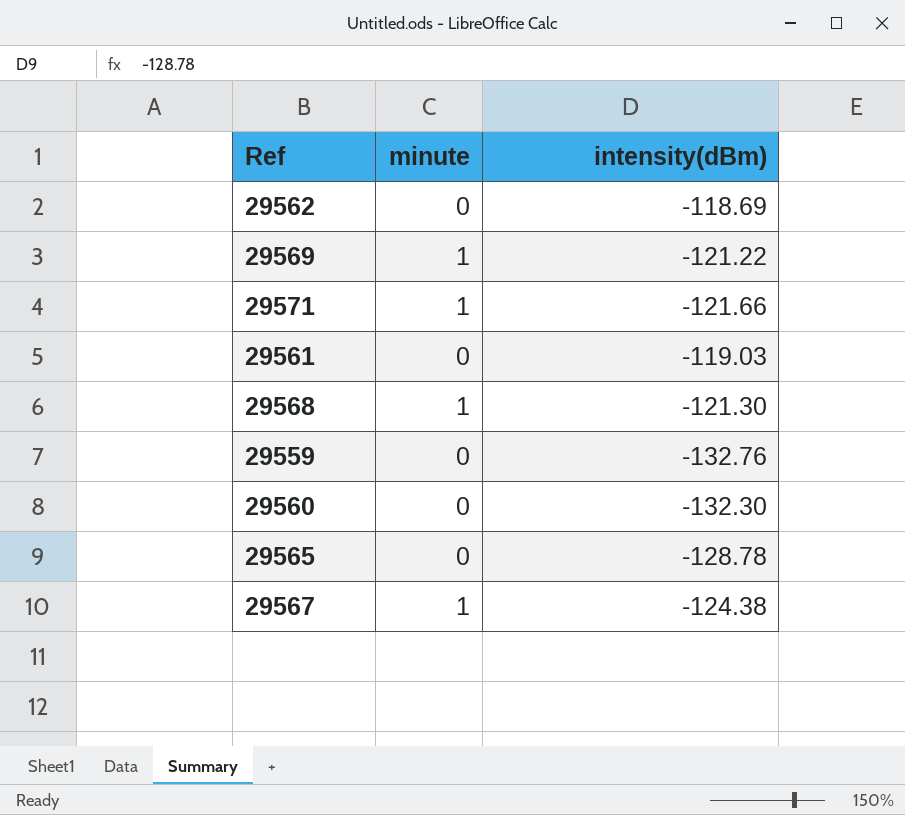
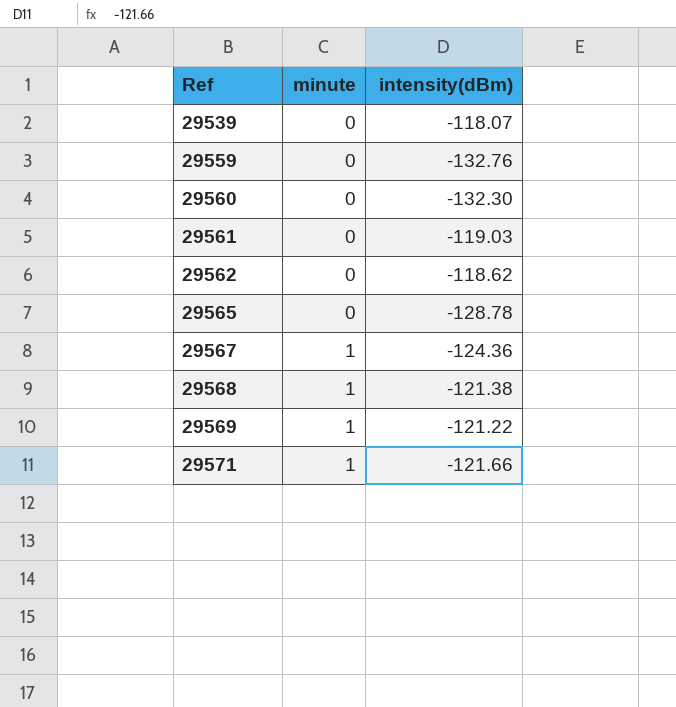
row order: none -> Ref ascending
row 29539: none -> 0 | -118.07
29562 | intensity(dBm): -118.69 -> -118.62
29567 | intensity(dBm): -124.38 -> -124.36
29568 | intensity(dBm): -121.30 -> -121.38

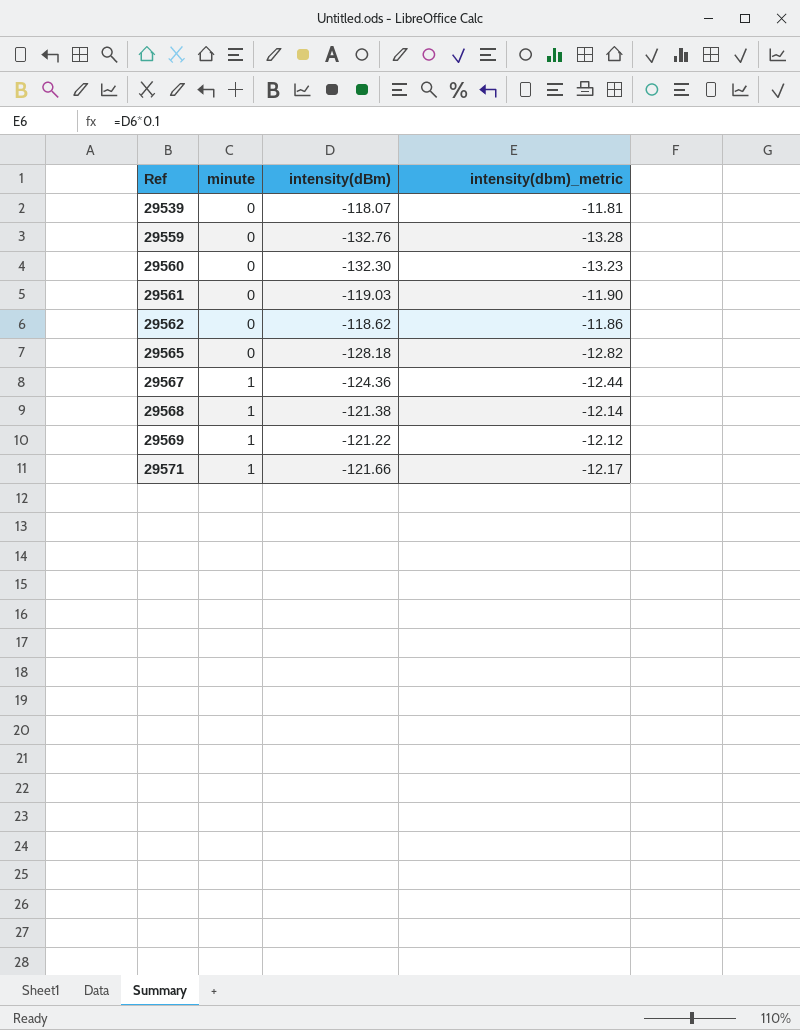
column intensity(dbm)_metric | formula: none -> [intensity(dBm)] * 0.1
29565 | intensity(dBm): -128.78 -> -128.18

